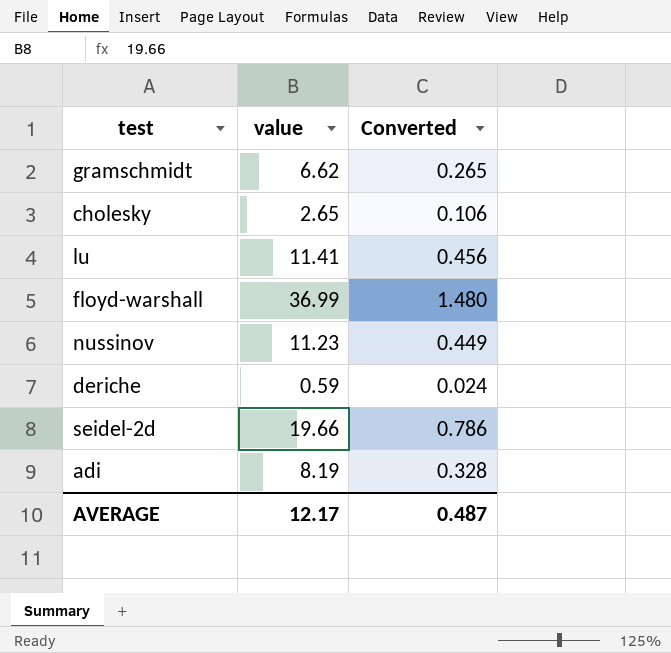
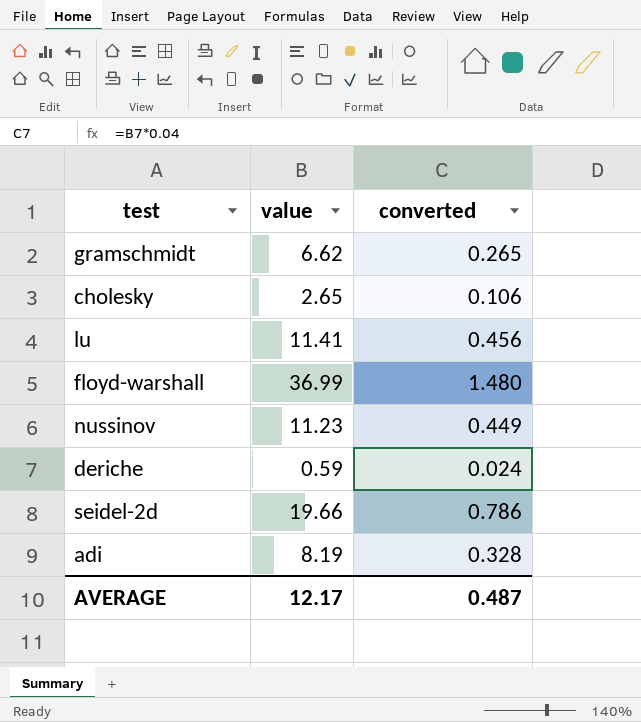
column name: Converted -> converted

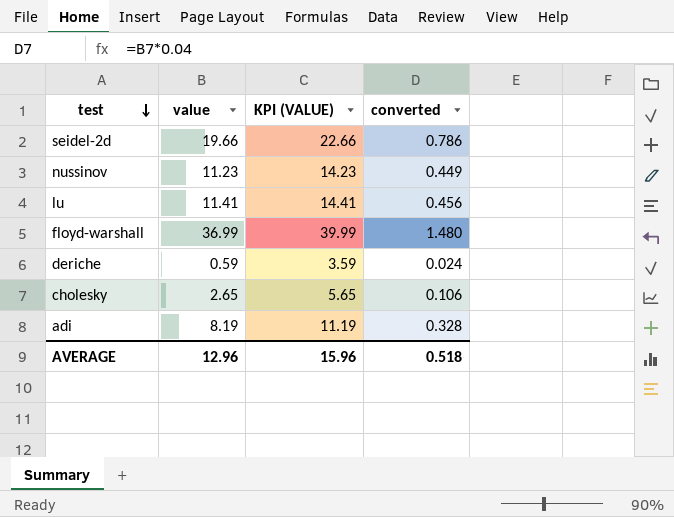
row order: none -> test descending
column KPI (VALUE) | formula: none -> [value] + 3
row gramschmidt: 6.62 | 0.265 -> none
AVERAGE | value: 12.17 -> 12.96
AVERAGE | converted: 0.487 -> 0.518

